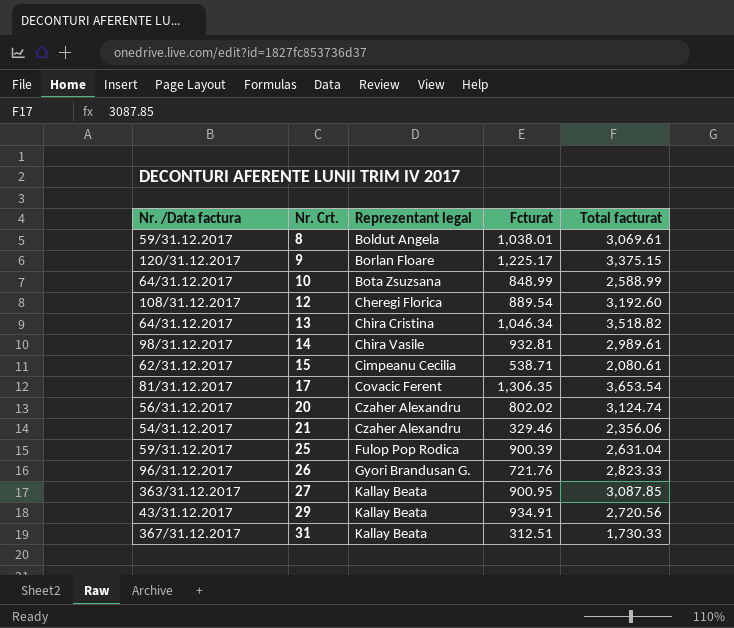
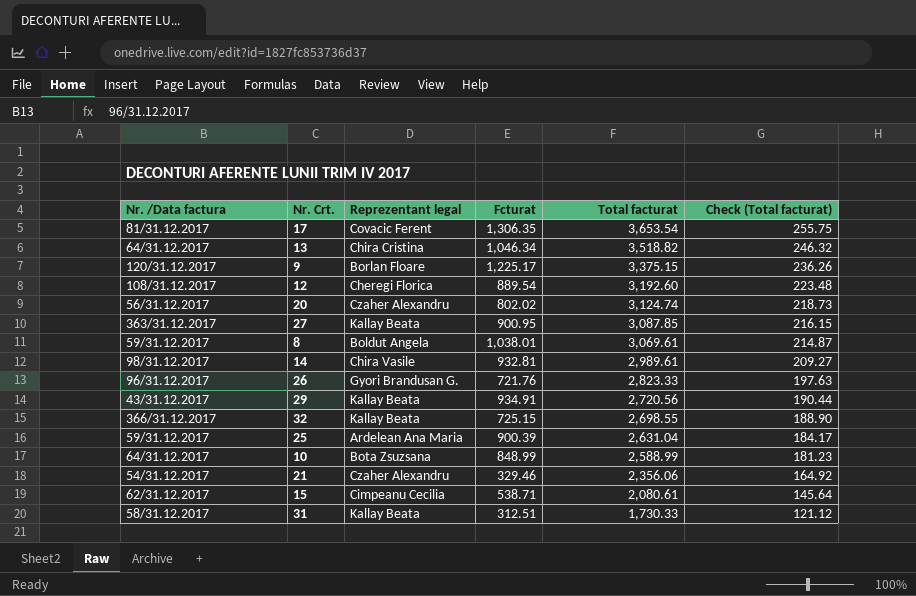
row order: Nr. Crt. ascending -> Total facturat descending
column Check (Total facturat) | formula: none -> [Total facturat] * 0.07
row 32: none -> 366/31.12.2017 | Kallay Beata | 725.15 | 2,698.55 | 188.90
25 | Reprezentant legal: Fulop Pop Rodica -> Ardelean Ana Maria
31 | Nr. /Data factura: 367/31.12.2017 -> 58/31.12.2017

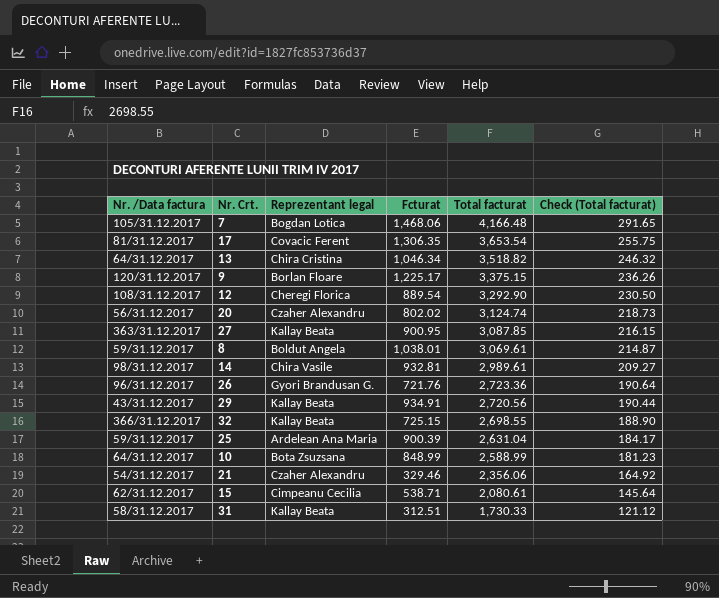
row 7: none -> 105/31.12.2017 | Bogdan Lotica | 1,468.06 | 4,166.48 | 291.65
12 | Total facturat: 3,192.60 -> 3,292.90
12 | Check (Total facturat): 223.48 -> 230.50
26 | Total facturat: 2,823.33 -> 2,723.36
26 | Check (Total facturat): 197.63 -> 190.64

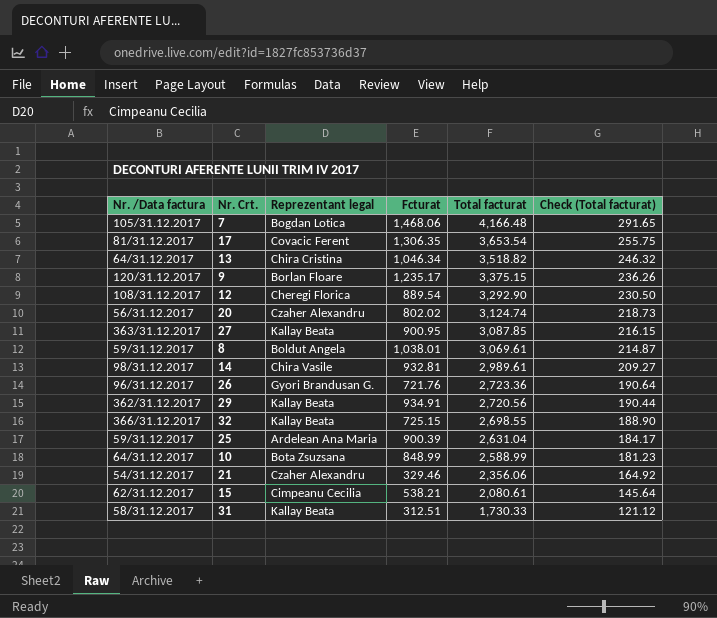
9 | Fcturat: 1,225.17 -> 1,235.17
29 | Nr. /Data factura: 43/31.12.2017 -> 362/31.12.2017
15 | Fcturat: 538.71 -> 538.21

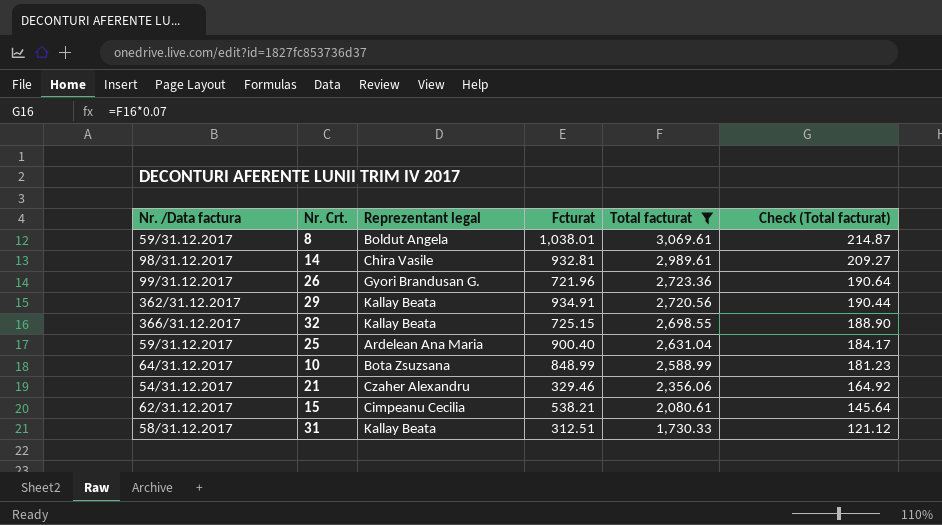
filter: none -> Total facturat <= 3,069.61
26 | Nr. /Data factura: 96/31.12.2017 -> 99/31.12.2017
26 | Fcturat: 721.76 -> 721.96
25 | Fcturat: 900.39 -> 900.40

